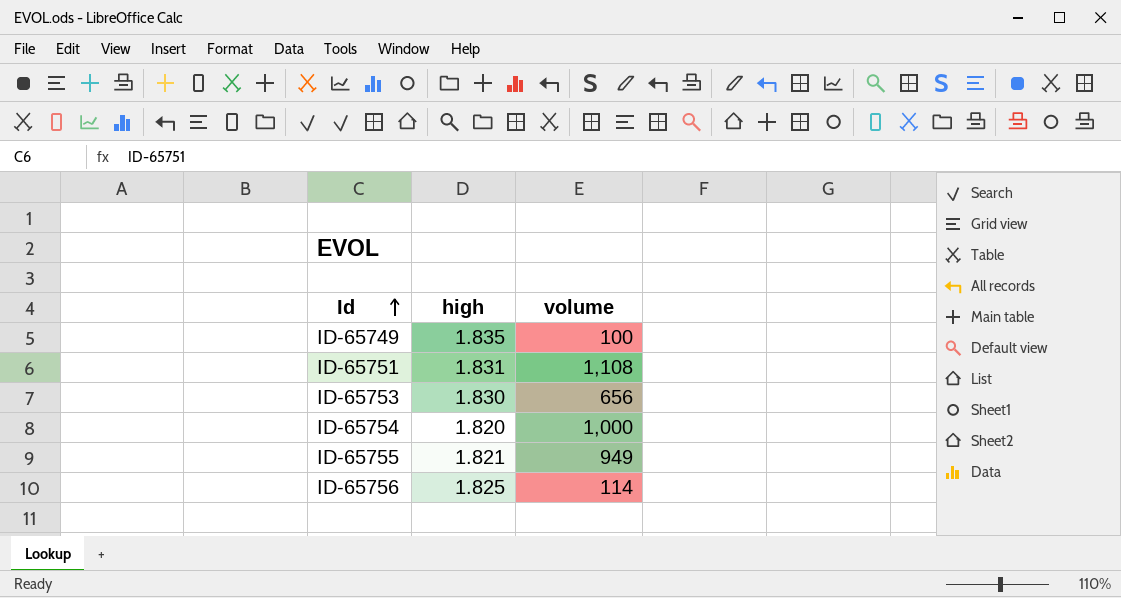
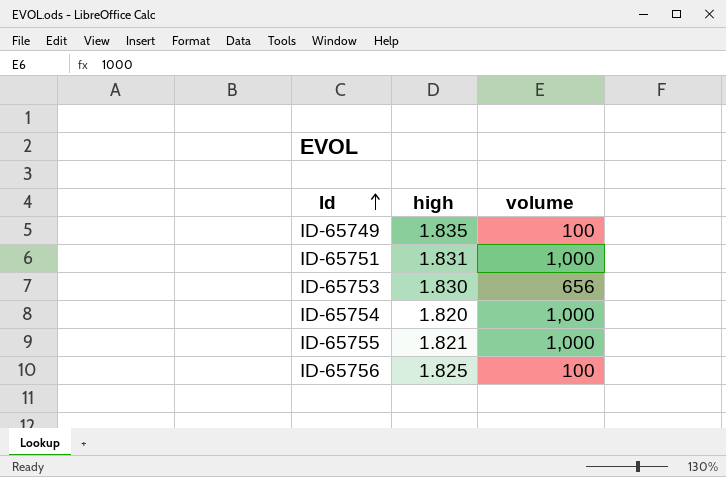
ID-65751 | volume: 1,108 -> 1,000
ID-65755 | volume: 949 -> 1,000
ID-65756 | volume: 114 -> 100

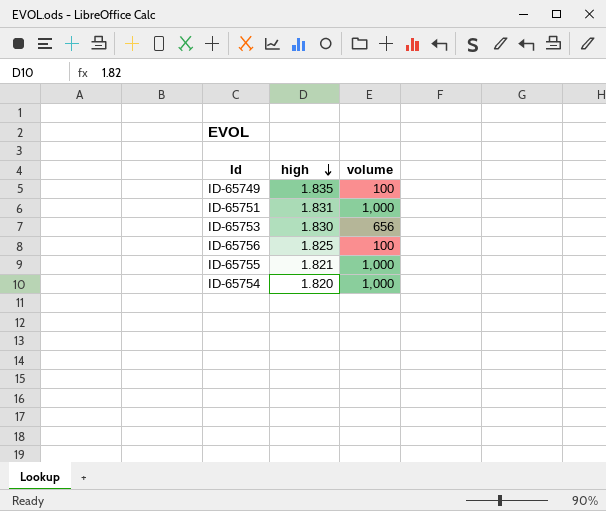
row order: Id ascending -> high descending

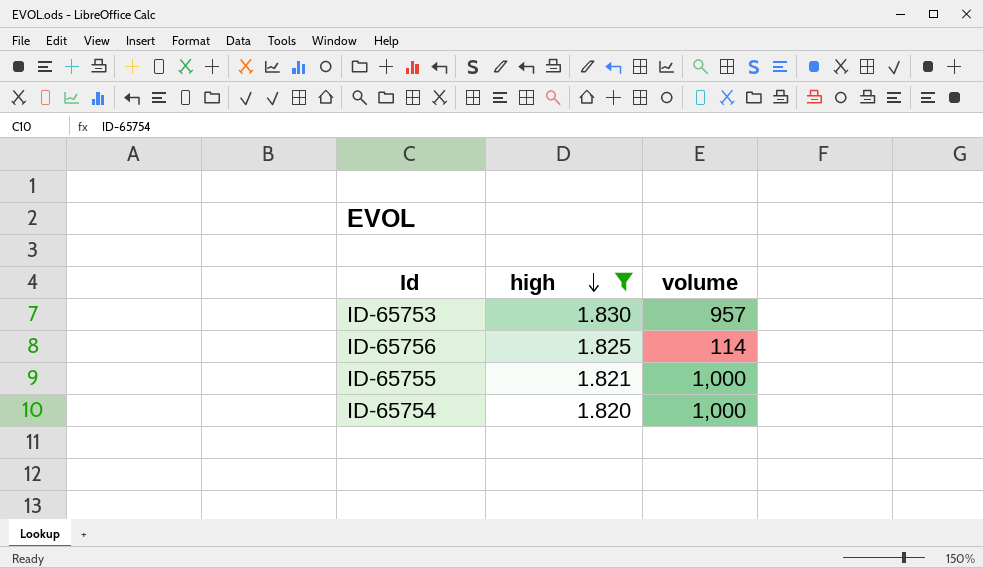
filter: none -> high <= 1.830
ID-65753 | volume: 656 -> 957
ID-65756 | volume: 100 -> 114

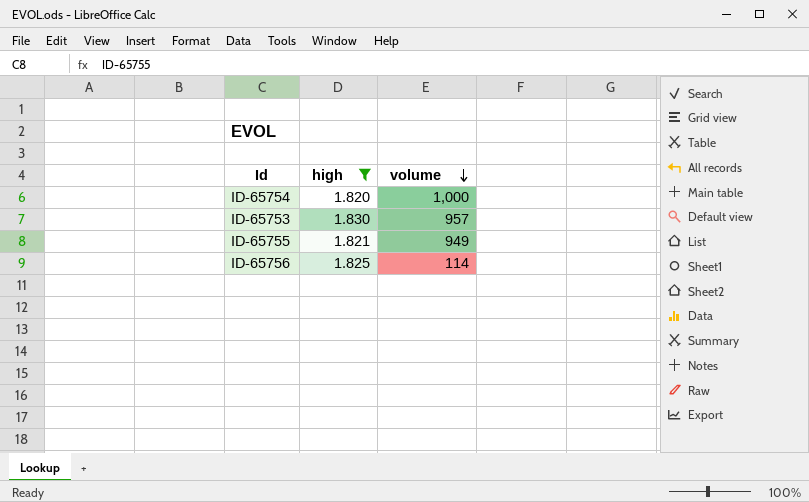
row order: high descending -> volume descending
ID-65755 | volume: 1,000 -> 949

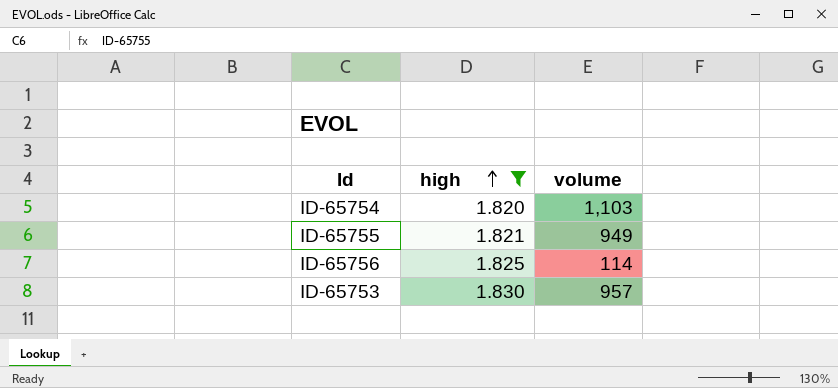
row order: volume descending -> high ascending
ID-65754 | volume: 1,000 -> 1,103

